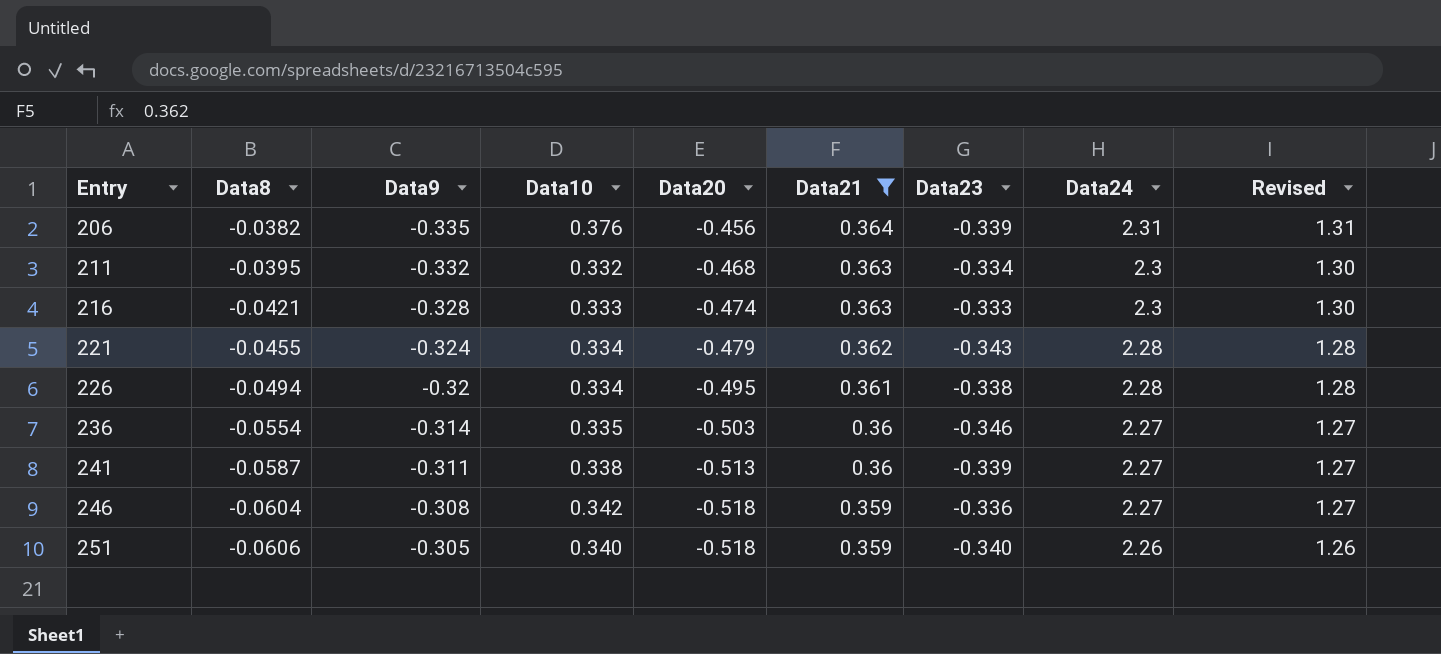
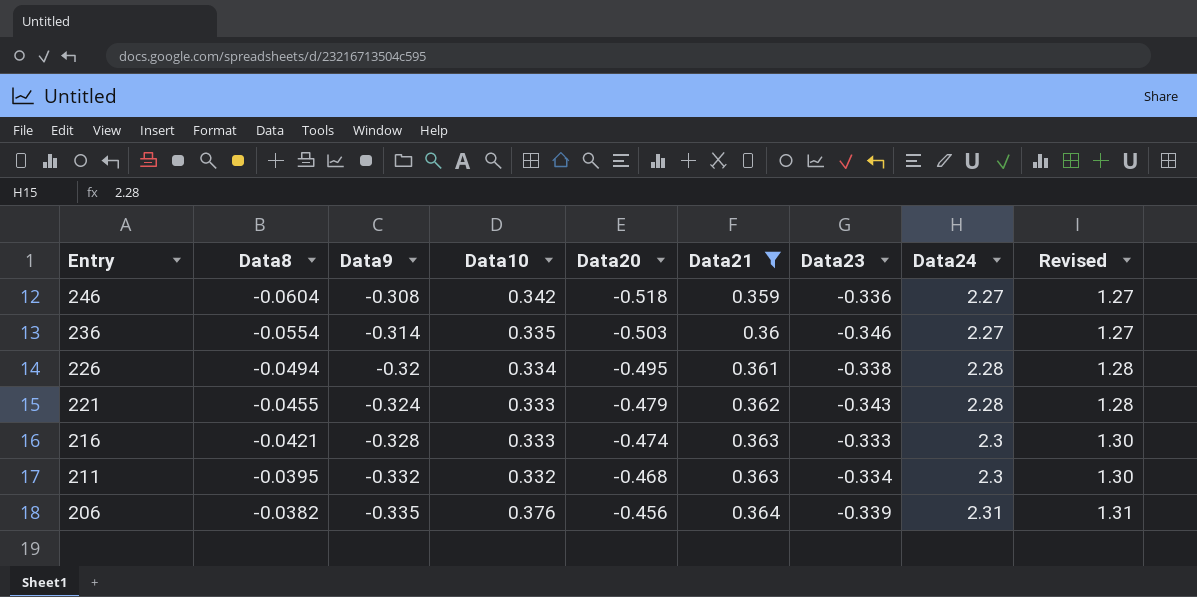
row order: Entry ascending -> Entry descending
row 241: -0.0587 | -0.311 | 0.338 | -0.513 | 0.36 | -0.339 | 2.27 | 1.27 -> none
row 251: -0.0606 | -0.305 | 0.340 | -0.518 | 0.359 | -0.340 | 2.26 | 1.26 -> none
221 | Data10: 0.334 -> 0.333

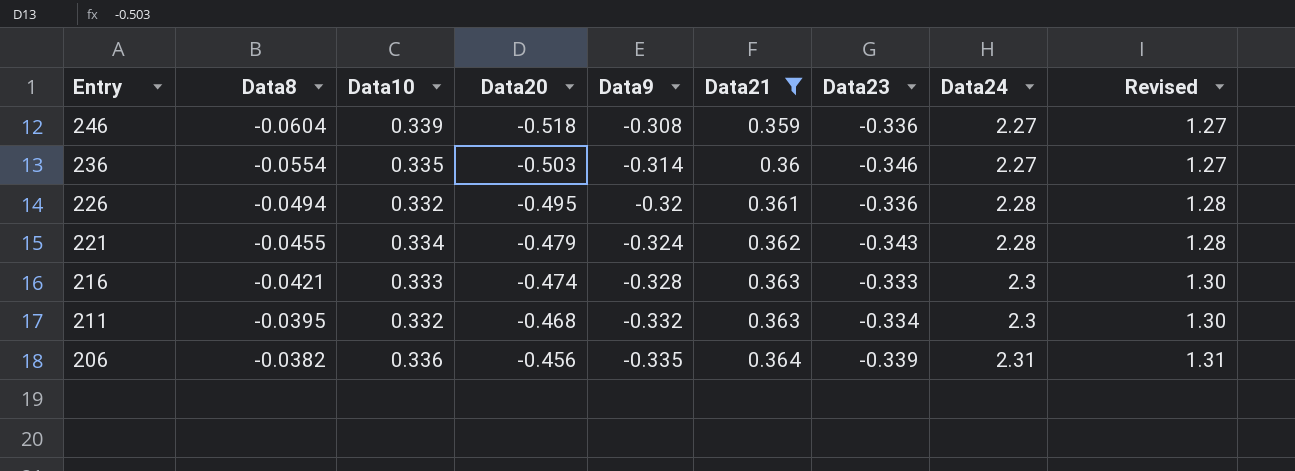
column Data9 | position: 3 -> 5
246 | Data10: 0.342 -> 0.339
226 | Data10: 0.334 -> 0.332
226 | Data23: -0.338 -> -0.336
221 | Data10: 0.333 -> 0.334
206 | Data10: 0.376 -> 0.336

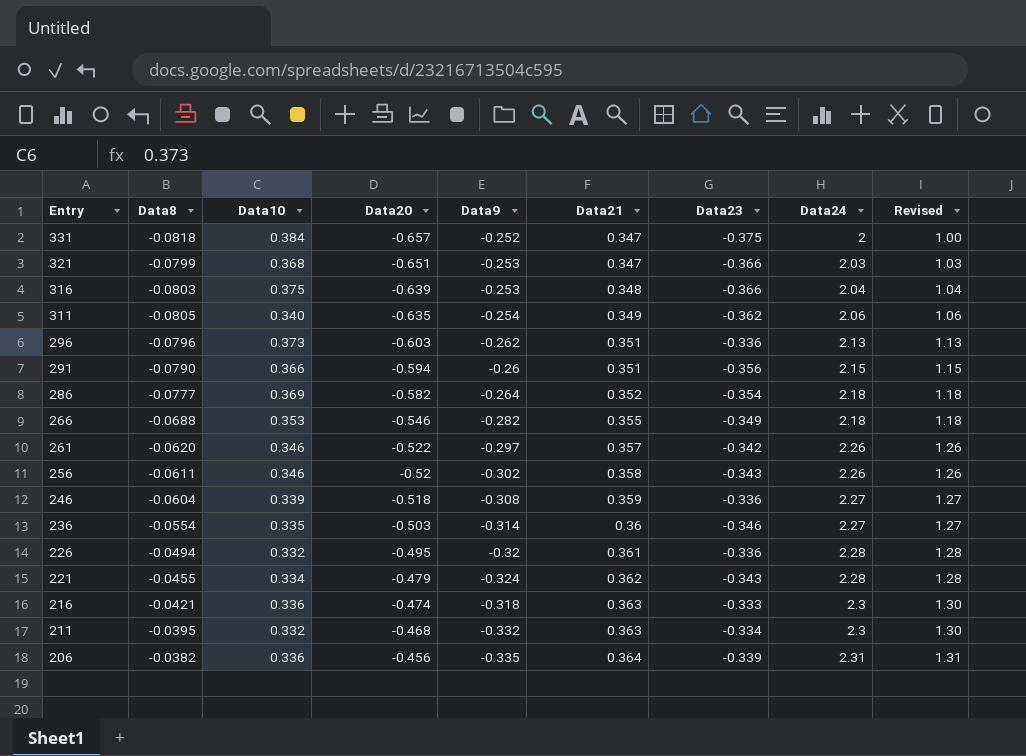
filter: Data21 >= 0.359 -> none
216 | Data10: 0.333 -> 0.336
216 | Data9: -0.328 -> -0.318

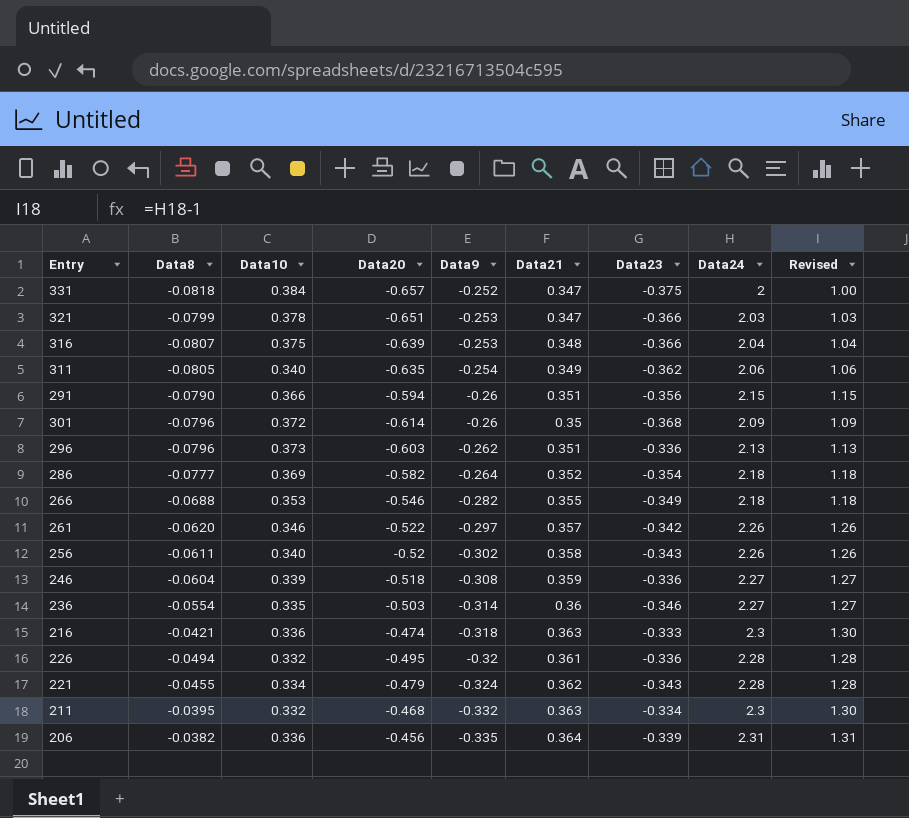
row order: Entry descending -> Data9 descending
321 | Data10: 0.368 -> 0.378
316 | Data8: -0.0803 -> -0.0807
row 301: none -> -0.0796 | 0.372 | -0.614 | -0.26 | 0.35 | -0.368 | 2.09 | 1.09
256 | Data10: 0.346 -> 0.340

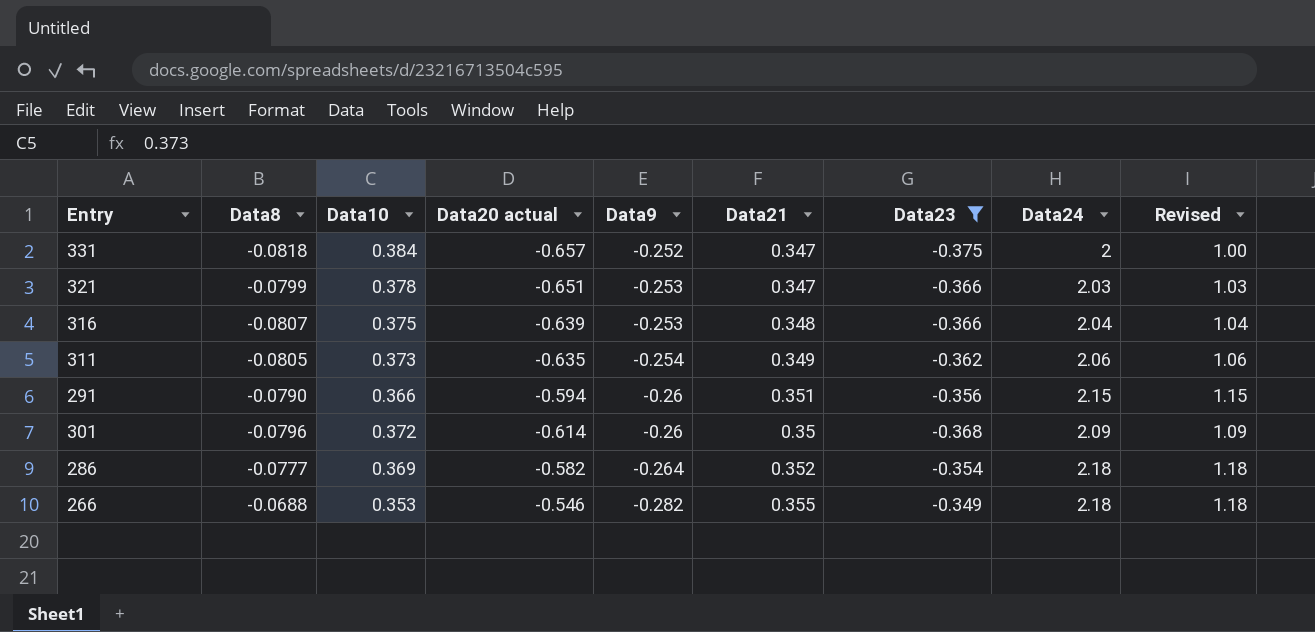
filter: none -> Data23 <= -0.349
column name: Data20 -> Data20 actual
311 | Data10: 0.340 -> 0.373

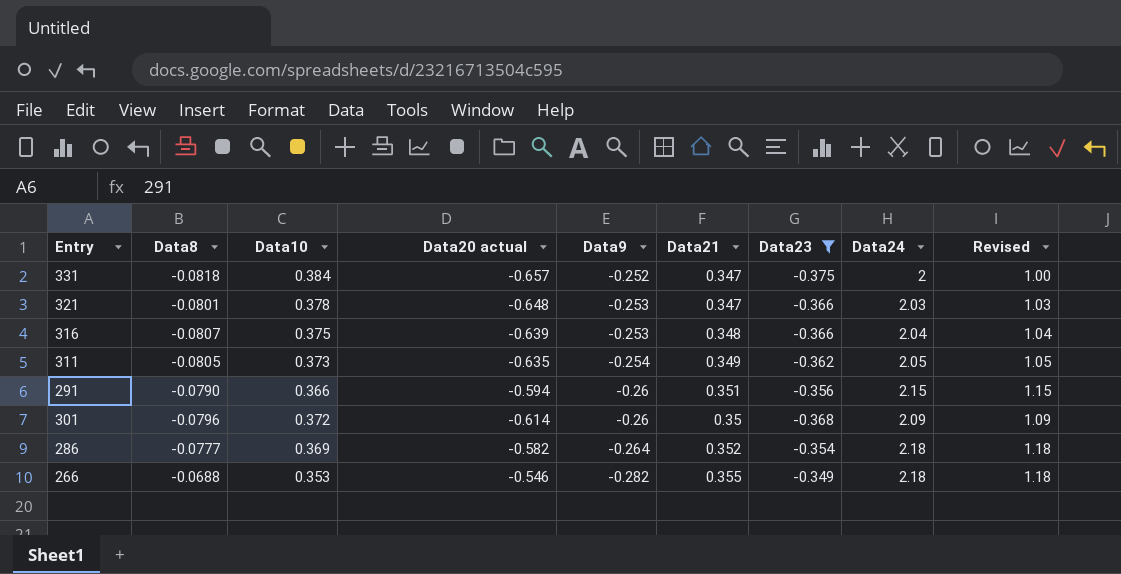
321 | Data8: -0.0799 -> -0.0801
321 | Data20 actual: -0.651 -> -0.648
311 | Data24: 2.06 -> 2.05
311 | Revised: 1.06 -> 1.05

